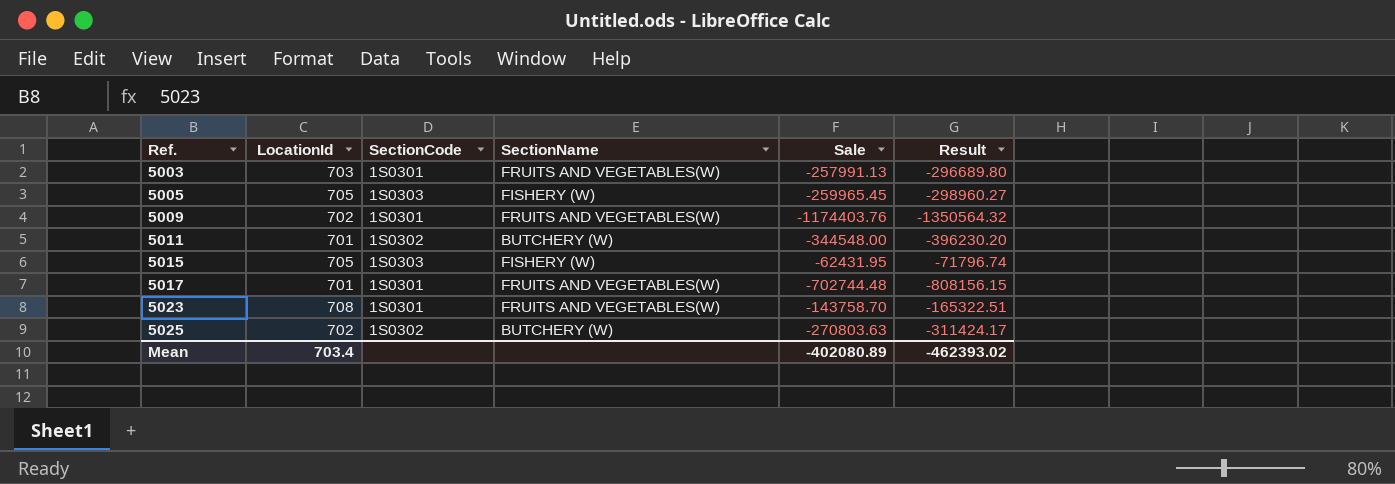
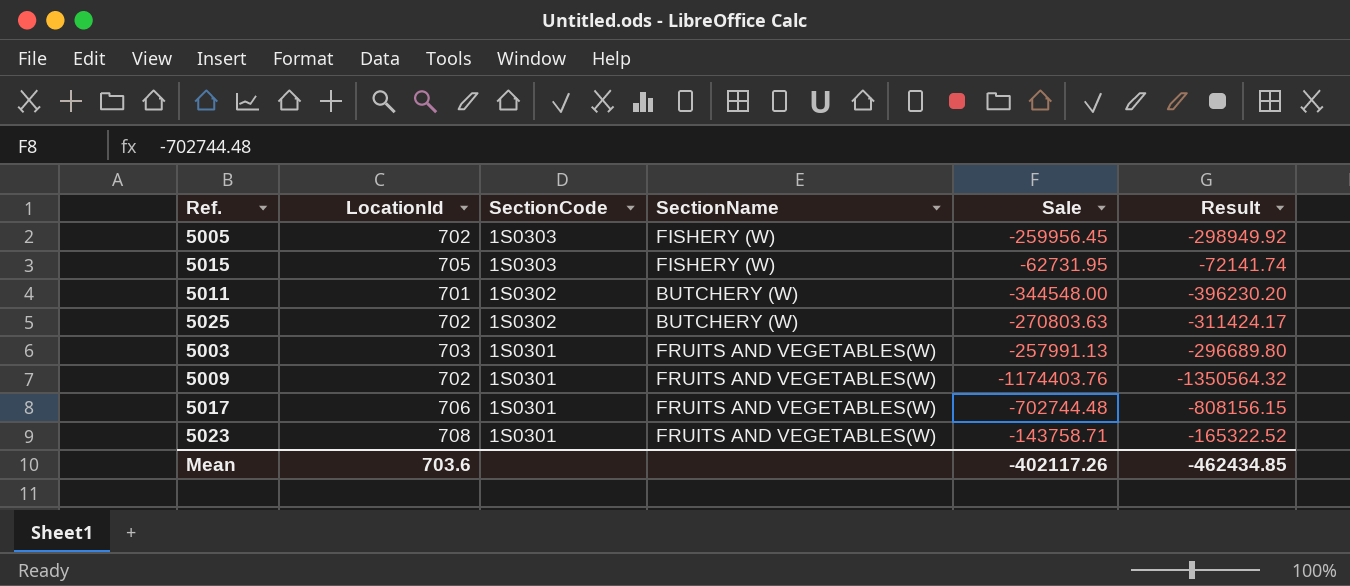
row order: Ref. ascending -> SectionCode descending
5005 | LocationId: 705 -> 702
5005 | Sale: -259965.45 -> -259956.45
5005 | Result: -298960.27 -> -298949.92
5015 | Sale: -62431.95 -> -62731.95
5015 | Result: -71796.74 -> -72141.74
5017 | LocationId: 701 -> 706
5023 | Sale: -143758.70 -> -143758.71
5023 | Result: -165322.51 -> -165322.52
Mean | LocationId: 703.4 -> 703.6
Mean | Sale: -402080.89 -> -402117.26
Mean | Result: -462393.02 -> -462434.85

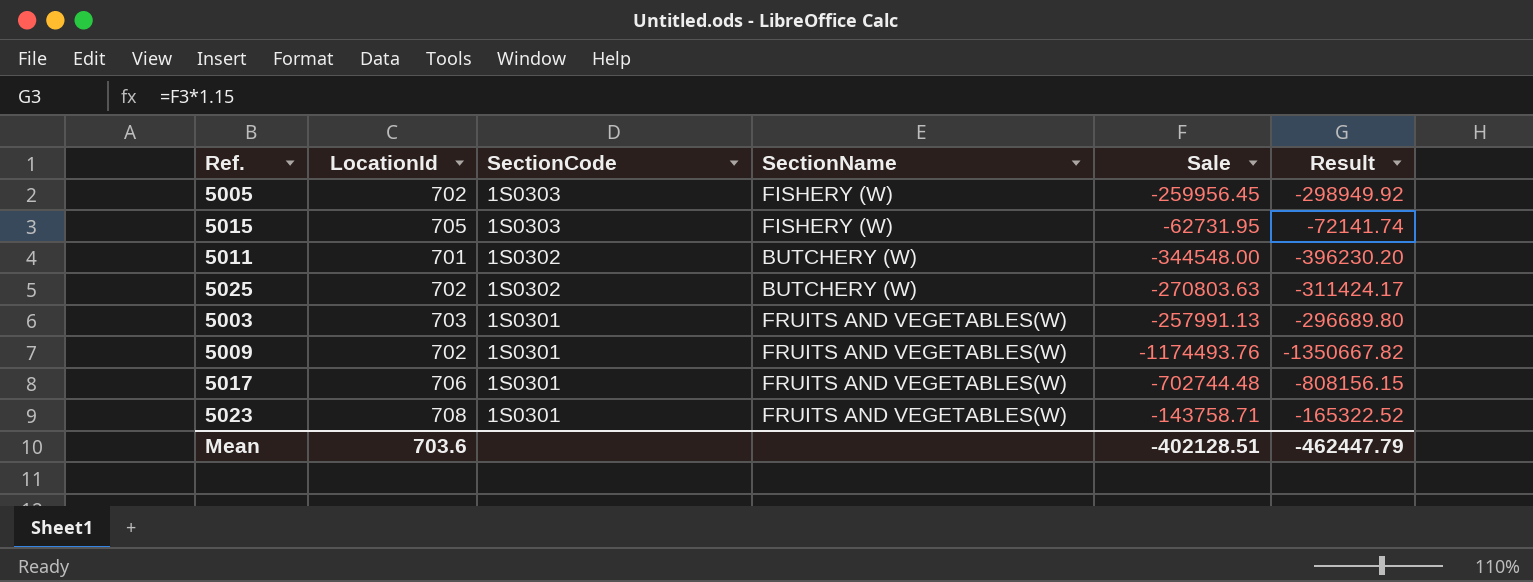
5009 | Sale: -1174403.76 -> -1174493.76
5009 | Result: -1350564.32 -> -1350667.82
Mean | Sale: -402117.26 -> -402128.51
Mean | Result: -462434.85 -> -462447.79

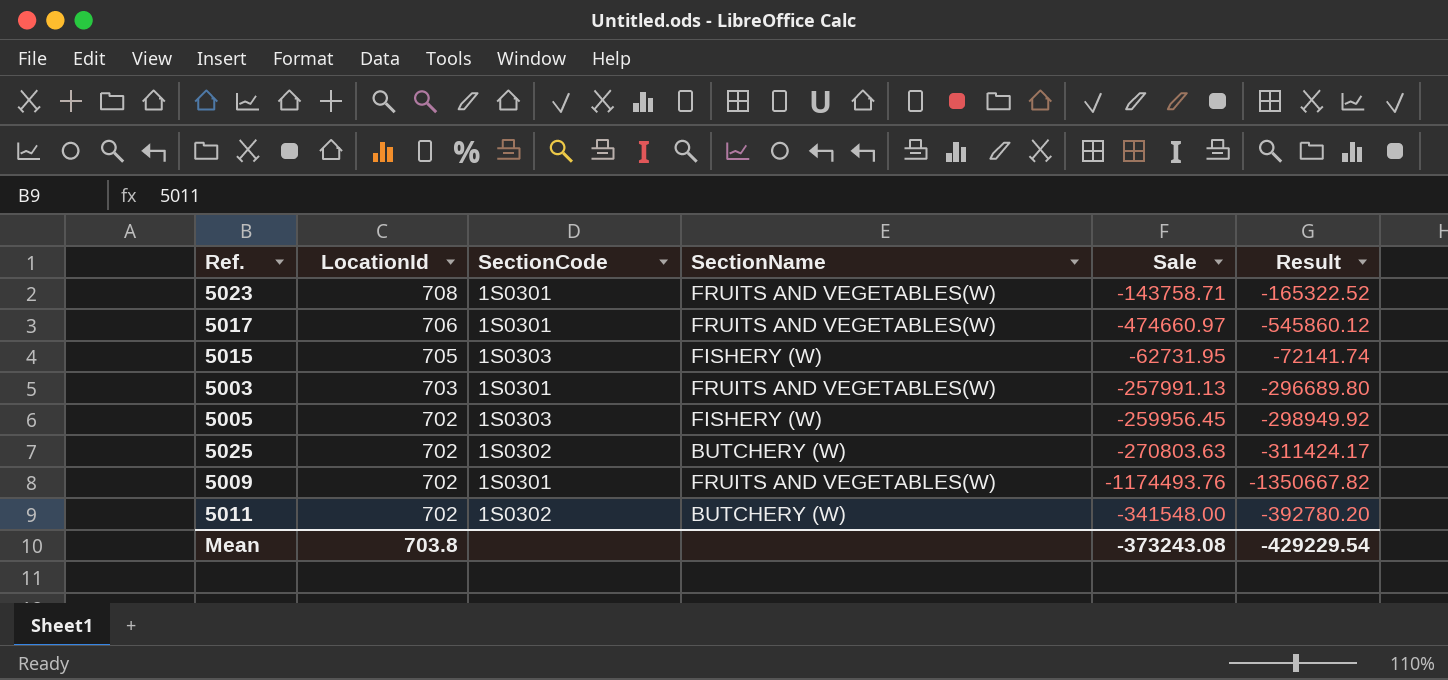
row order: SectionCode descending -> LocationId descending
5017 | Sale: -702744.48 -> -474660.97
5017 | Result: -808156.15 -> -545860.12
5011 | LocationId: 701 -> 702
5011 | Sale: -344548.00 -> -341548.00
5011 | Result: -396230.20 -> -392780.20
Mean | LocationId: 703.6 -> 703.8
Mean | Sale: -402128.51 -> -373243.08
Mean | Result: -462447.79 -> -429229.54

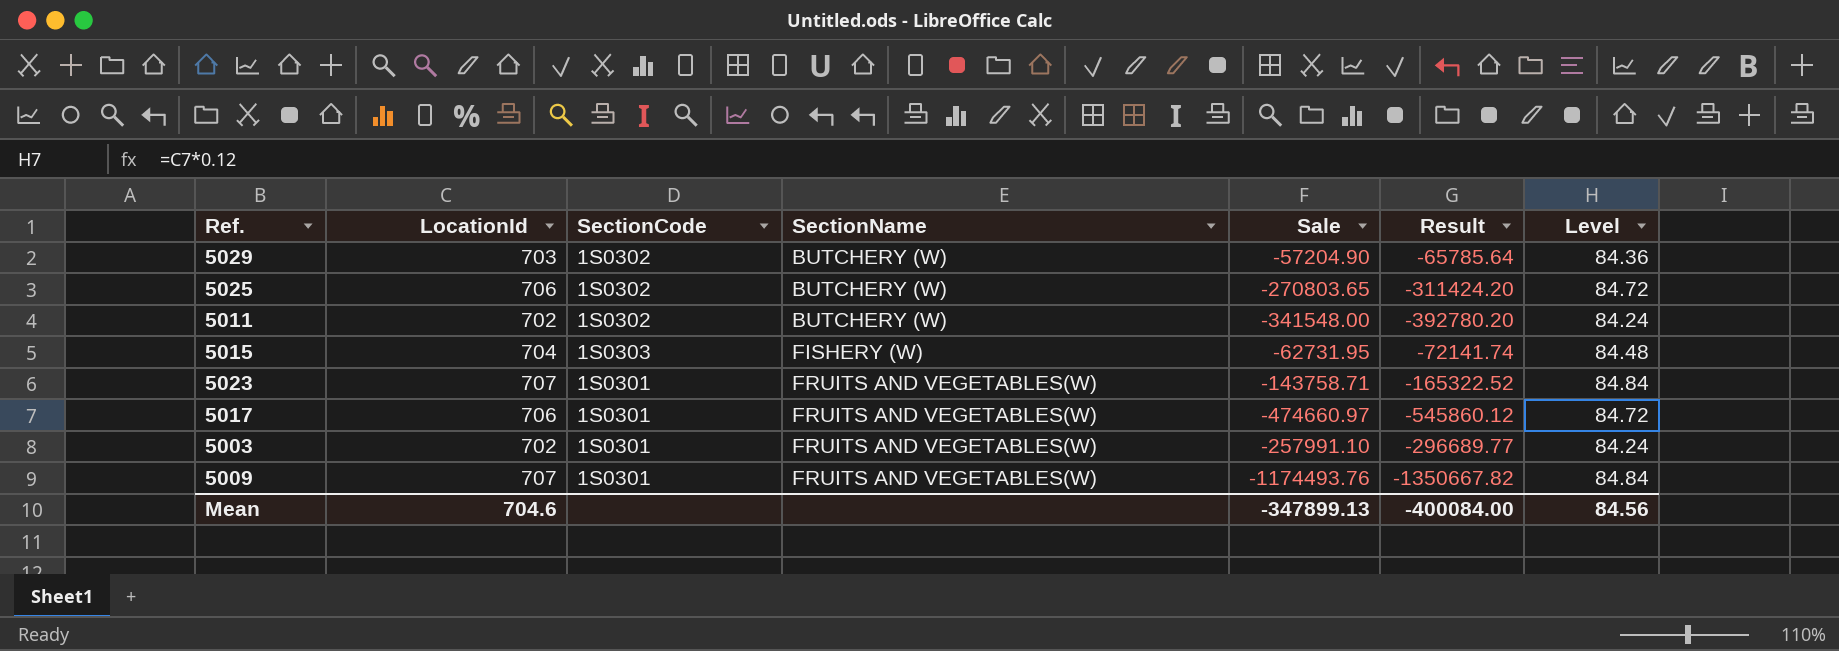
row order: LocationId descending -> SectionName ascending
column Level | formula: none -> [LocationId] * 0.12
row 5005: 702 | 1S0303 | FISHERY (W) | -259956.45 | -298949.92 -> none
row 5029: none -> 703 | 1S0302 | BUTCHERY (W) | -57204.90 | -65785.64 | 84.36
5025 | LocationId: 702 -> 706
5025 | Sale: -270803.63 -> -270803.65
5025 | Result: -311424.17 -> -311424.20
5015 | LocationId: 705 -> 704
5023 | LocationId: 708 -> 707
5003 | LocationId: 703 -> 702
5003 | Sale: -257991.13 -> -257991.10
5003 | Result: -296689.80 -> -296689.77
5009 | LocationId: 702 -> 707
Mean | LocationId: 703.8 -> 704.6
Mean | Sale: -373243.08 -> -347899.13
Mean | Result: -429229.54 -> -400084.00

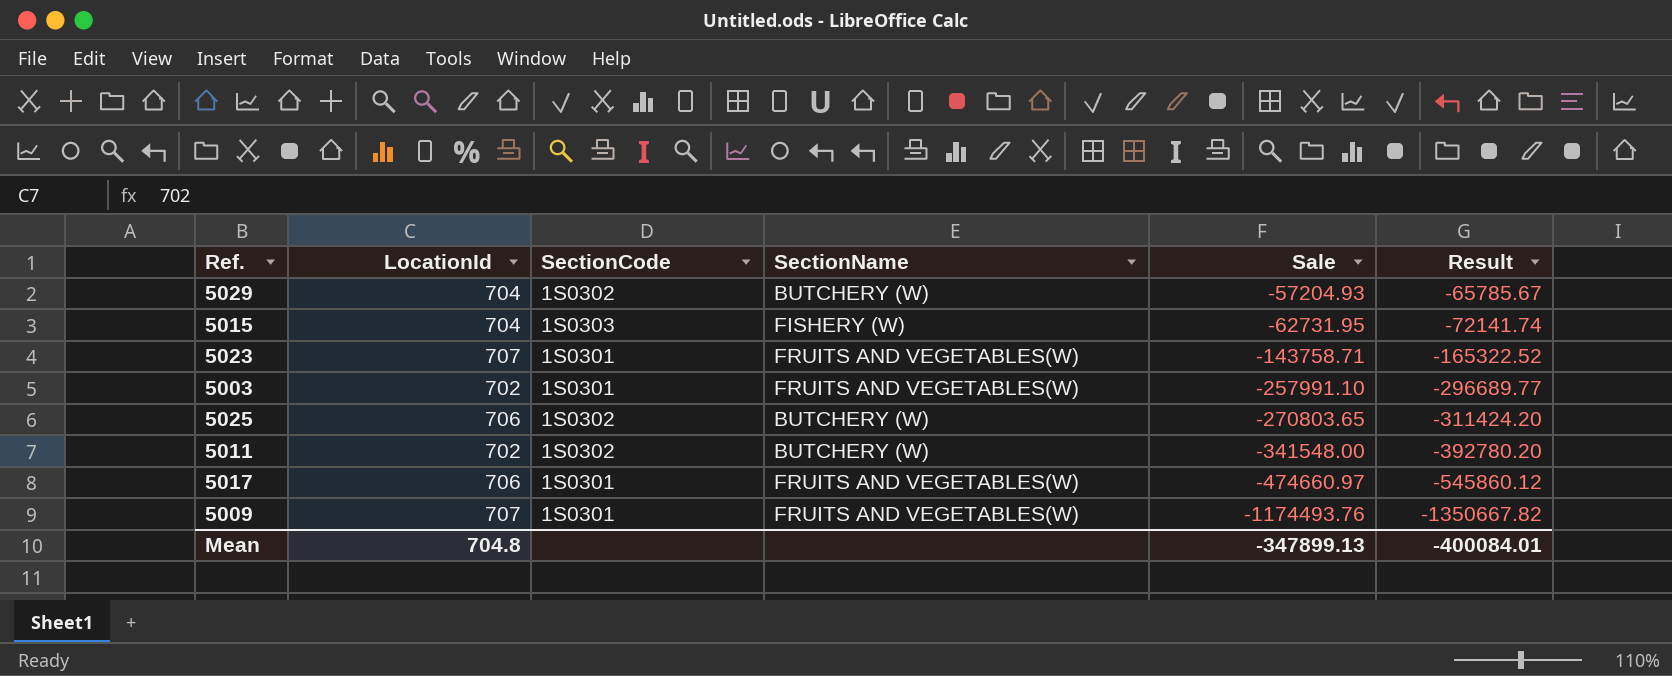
row order: SectionName ascending -> Sale descending
column Level | formula: [LocationId] * 0.12 -> none
5029 | LocationId: 703 -> 704
5029 | Sale: -57204.90 -> -57204.93
5029 | Result: -65785.64 -> -65785.67
Mean | LocationId: 704.6 -> 704.8
Mean | Result: -400084.00 -> -400084.01

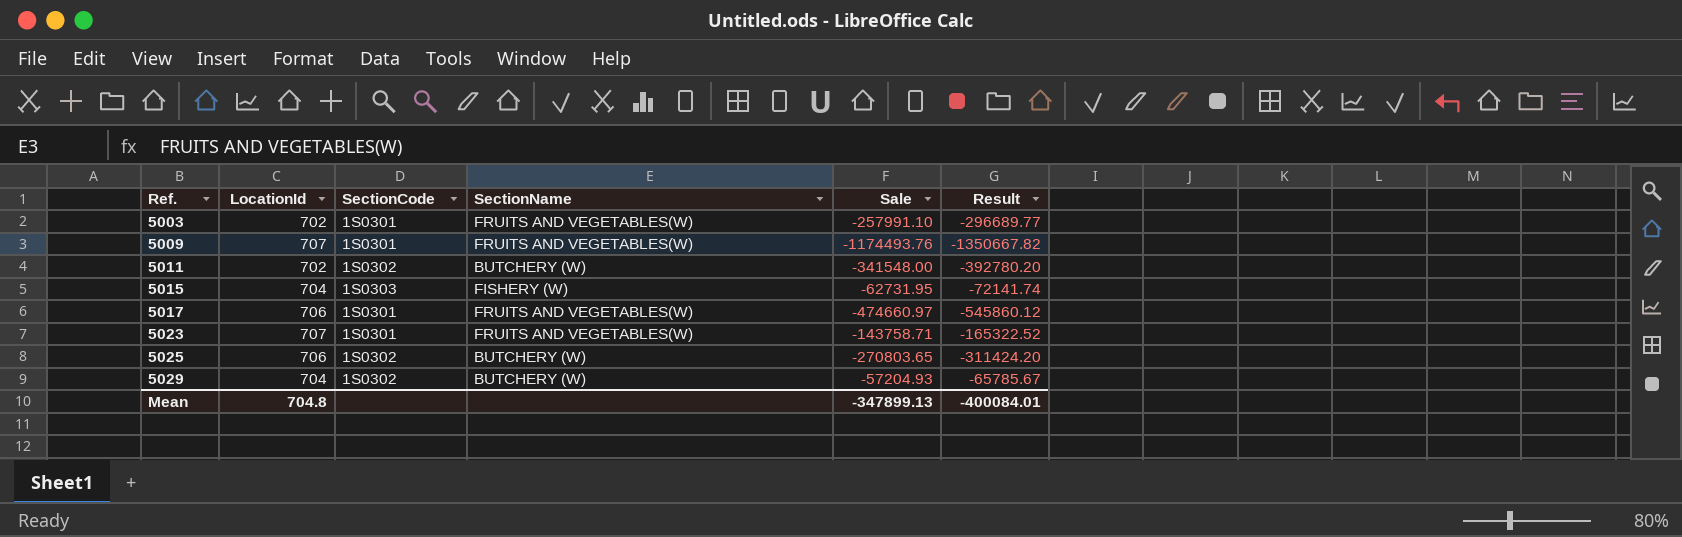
row order: Sale descending -> Ref. ascending

